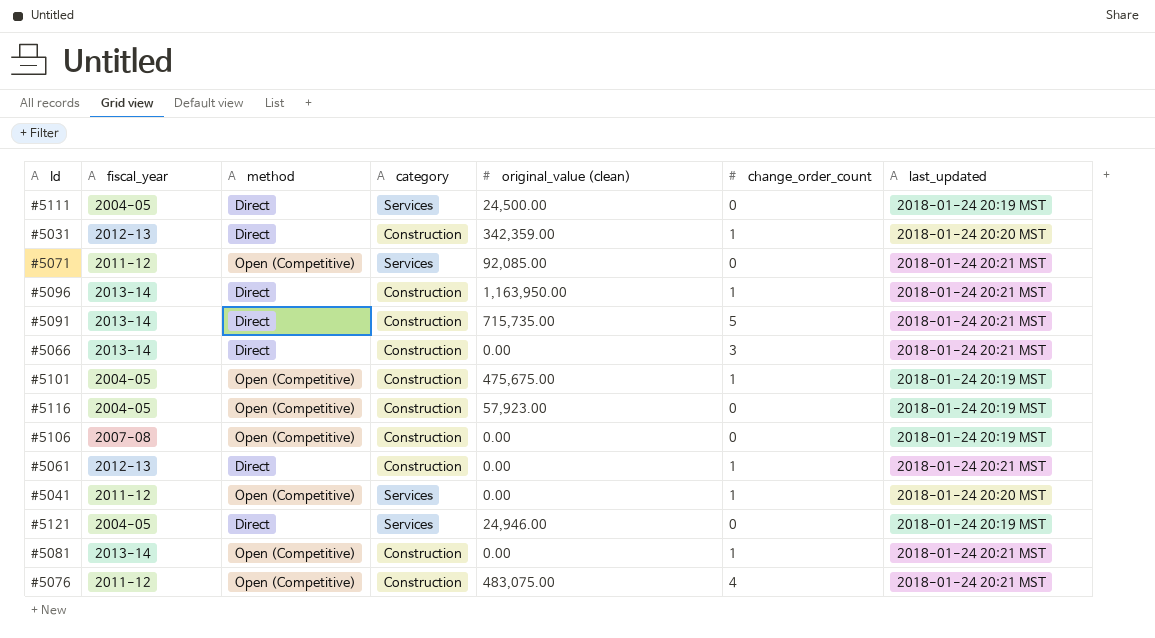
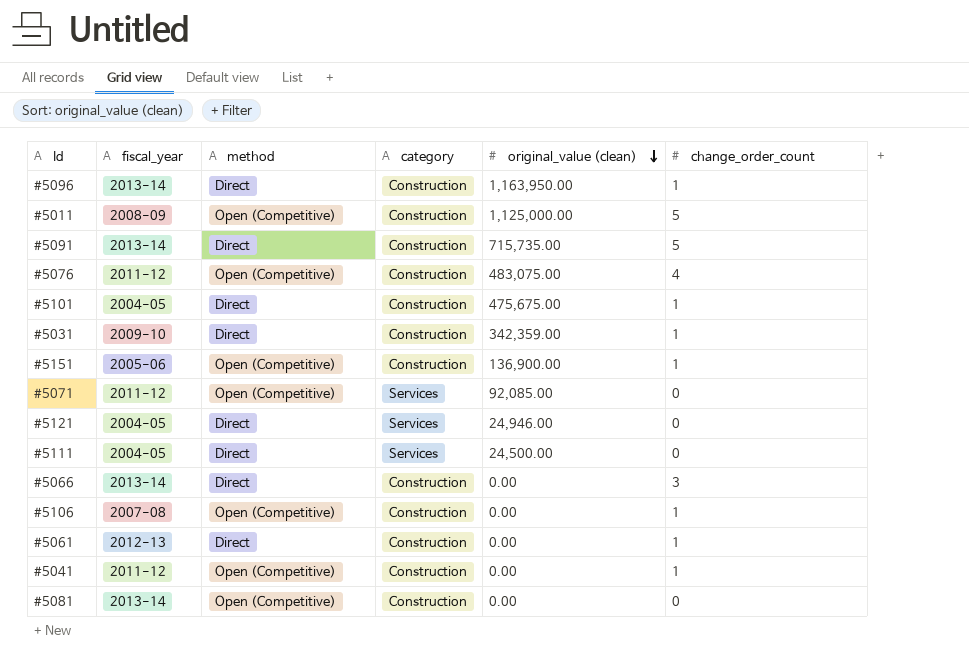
row order: none -> original_value (clean) descending
column last_updated | position: 7 -> none
row #5116: 2004-05 | Open (Competitive) | Construction | 57,923.00 | 0 | 2018-01-24 20:19 MST -> none
row #5011: none -> 2008-09 | Open (Competitive) | Construction | 1,125,000.00 | 5
#5101 | method: Open (Competitive) -> Direct
#5031 | fiscal_year: 2012-13 -> 2009-10
row #5151: none -> 2005-06 | Open (Competitive) | Construction | 136,900.00 | 1
#5106 | change_order_count: 0 -> 1
#5041 | category: Services -> Construction
#5081 | change_order_count: 1 -> 0

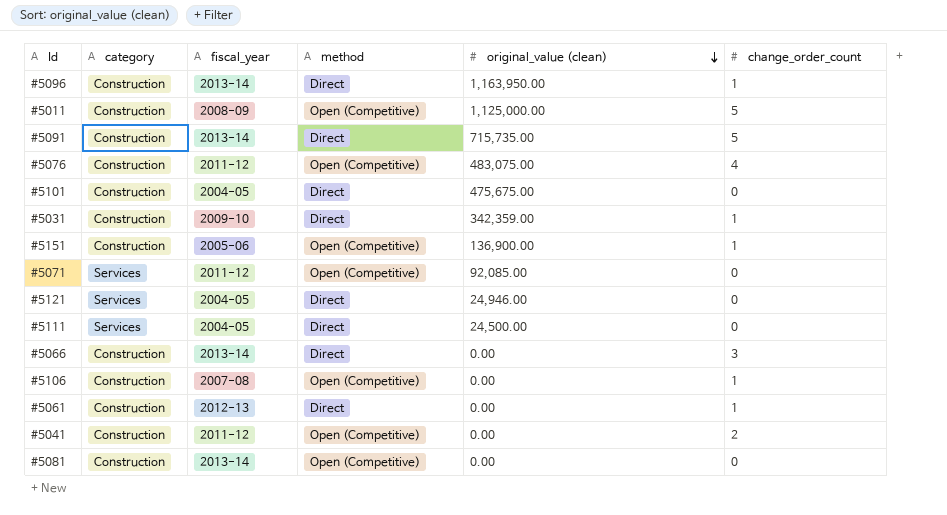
column category | position: 4 -> 2
#5101 | change_order_count: 1 -> 0
#5041 | change_order_count: 1 -> 2

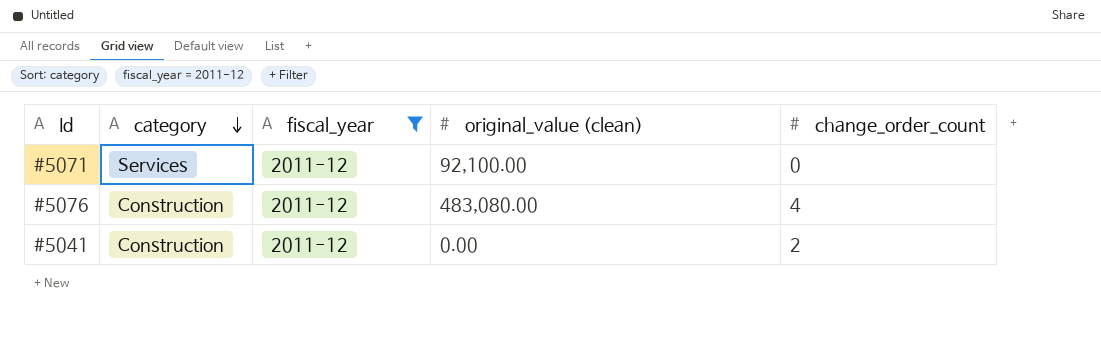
filter: none -> fiscal_year = 2011-12
row order: original_value (clean) descending -> category descending
column method | position: 4 -> none
#5071 | original_value (clean): 92,085.00 -> 92,100.00
#5076 | original_value (clean): 483,075.00 -> 483,080.00

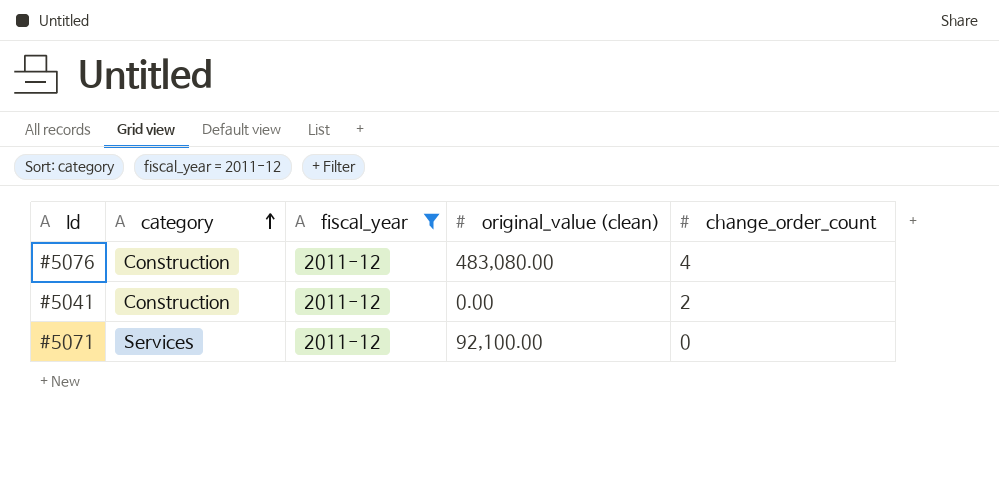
row order: category descending -> category ascending

